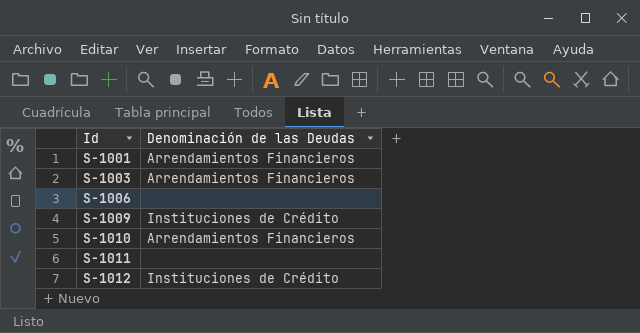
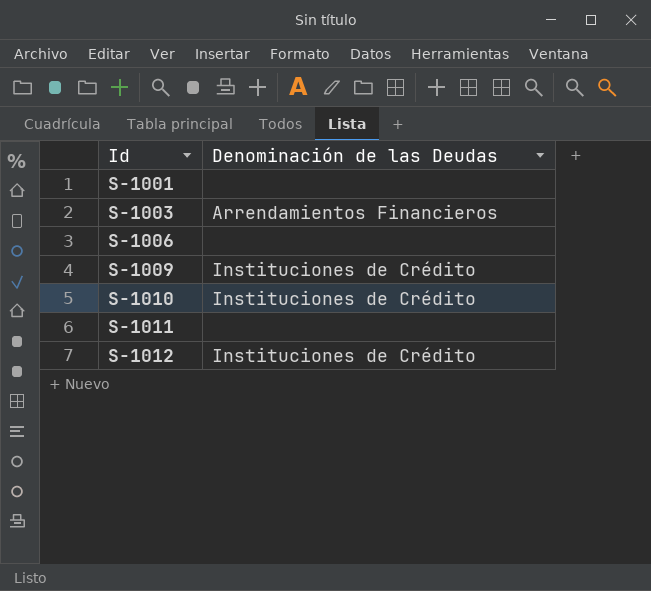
S-1001 | Denominación de las Deudas: Arrendamientos Financieros -> none
S-1010 | Denominación de las Deudas: Arrendamientos Financieros -> Instituciones de Crédito

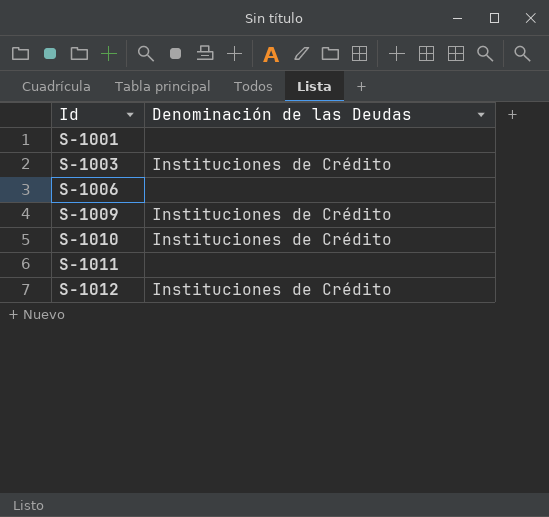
S-1003 | Denominación de las Deudas: Arrendamientos Financieros -> Instituciones de Crédito

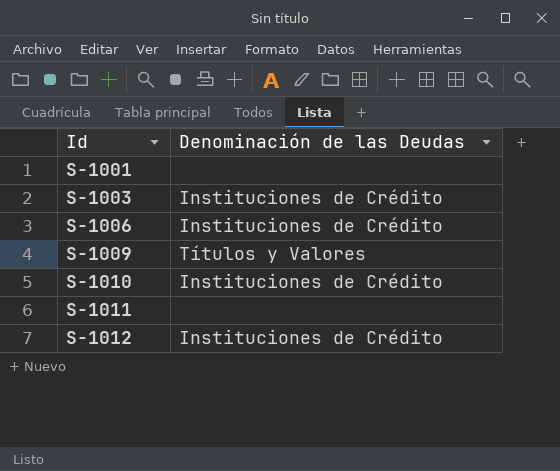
S-1006 | Denominación de las Deudas: none -> Instituciones de Crédito
S-1009 | Denominación de las Deudas: Instituciones de Crédito -> Títulos y Valores

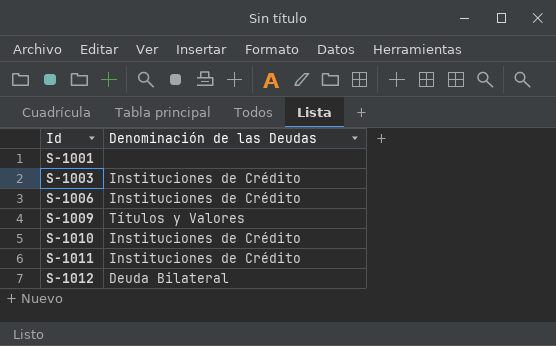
S-1011 | Denominación de las Deudas: none -> Instituciones de Crédito
S-1012 | Denominación de las Deudas: Instituciones de Crédito -> Deuda Bilateral

